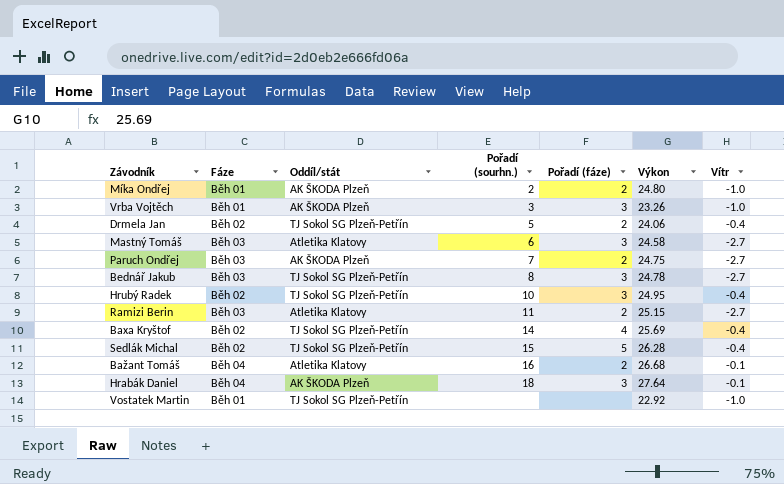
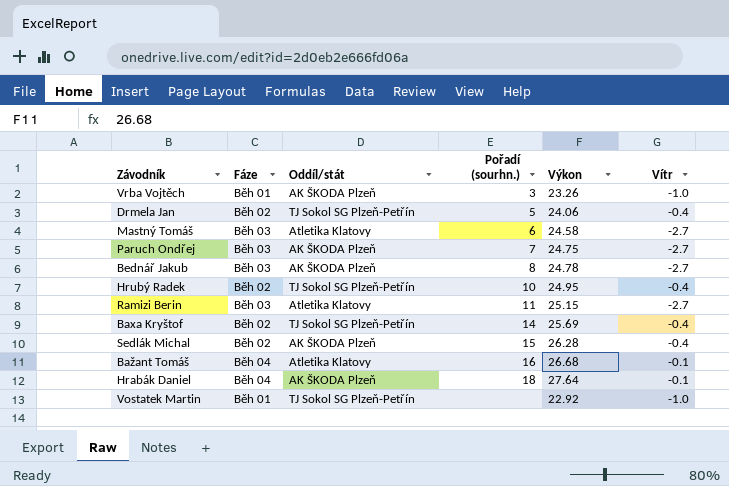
column Pořadí (fáze) | position: 5 -> none
row Míka Ondřej: Běh 01 | AK ŠKODA Plzeň | 2 | 2 | 24.80 | -1.0 -> none
Bednář Jakub | Oddíl/stát: TJ Sokol SG Plzeň-Petřín -> AK ŠKODA Plzeň
Sedlák Michal | Oddíl/stát: TJ Sokol SG Plzeň-Petřín -> AK ŠKODA Plzeň

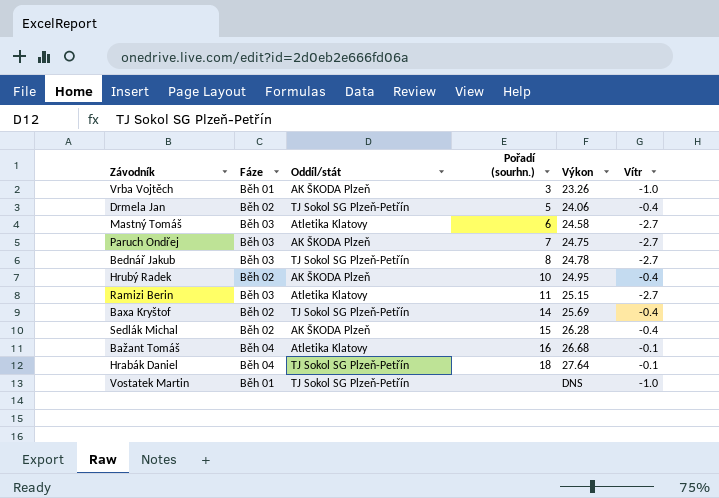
Bednář Jakub | Oddíl/stát: AK ŠKODA Plzeň -> TJ Sokol SG Plzeň-Petřín
Hrubý Radek | Oddíl/stát: TJ Sokol SG Plzeň-Petřín -> AK ŠKODA Plzeň
Hrabák Daniel | Oddíl/stát: AK ŠKODA Plzeň -> TJ Sokol SG Plzeň-Petřín
Vostatek Martin | Výkon: 22.92 -> DNS

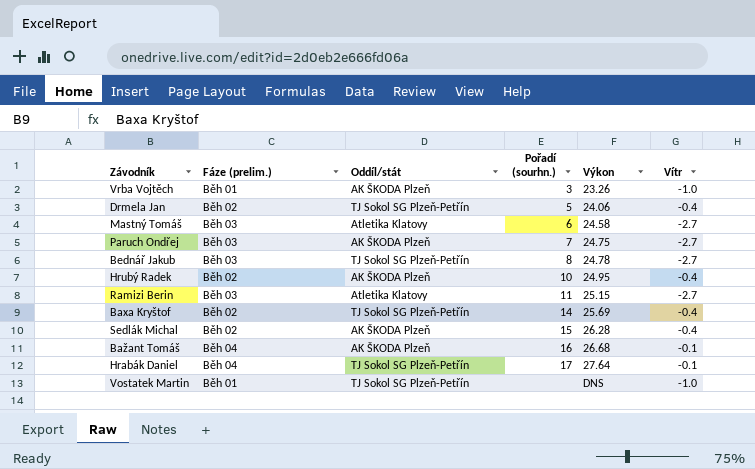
column name: Fáze -> Fáze (prelim.)
Bažant Tomáš | Oddíl/stát: Atletika Klatovy -> AK ŠKODA Plzeň
Hrabák Daniel | Pořadí (sourhn.): 18 -> 17

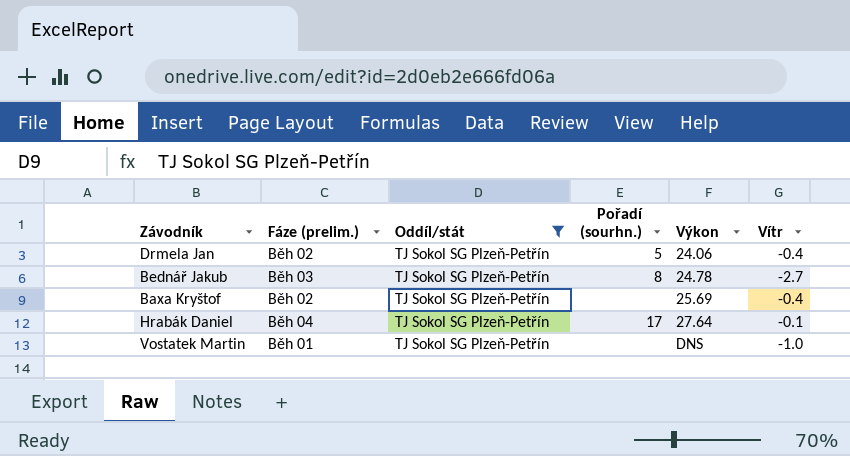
filter: none -> Oddíl/stát = TJ Sokol SG Plzeň-Petřín
Baxa Kryštof | Pořadí (sourhn.): 14 -> none

